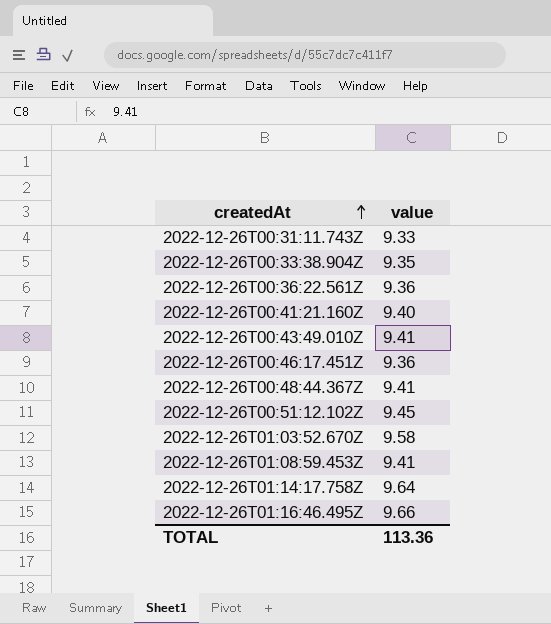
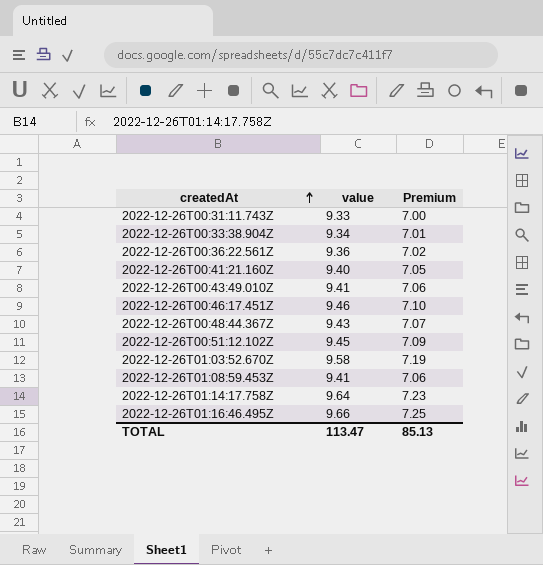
column Premium | formula: none -> [value] * 0.75
2022-12-26T00:33:38.904Z | value: 9.35 -> 9.34
2022-12-26T00:46:17.451Z | value: 9.36 -> 9.46
2022-12-26T00:48:44.367Z | value: 9.41 -> 9.43
TOTAL | value: 113.36 -> 113.47

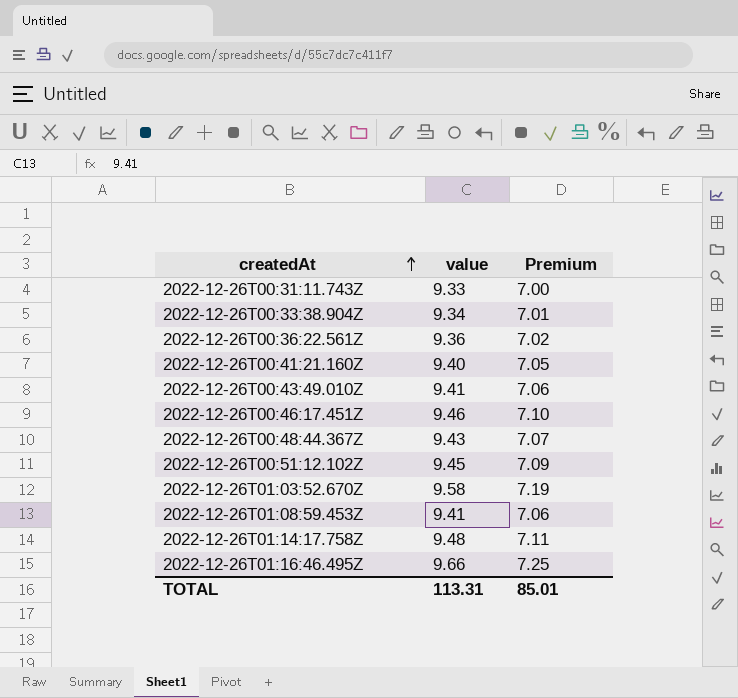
2022-12-26T01:14:17.758Z | value: 9.64 -> 9.48
2022-12-26T01:14:17.758Z | Premium: 7.23 -> 7.11
TOTAL | value: 113.47 -> 113.31
TOTAL | Premium: 85.13 -> 85.01

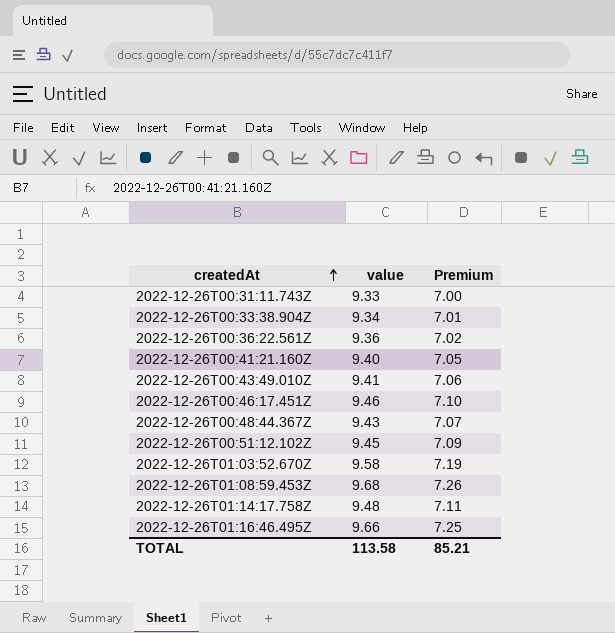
2022-12-26T01:08:59.453Z | value: 9.41 -> 9.68
2022-12-26T01:08:59.453Z | Premium: 7.06 -> 7.26
TOTAL | value: 113.31 -> 113.58
TOTAL | Premium: 85.01 -> 85.21

